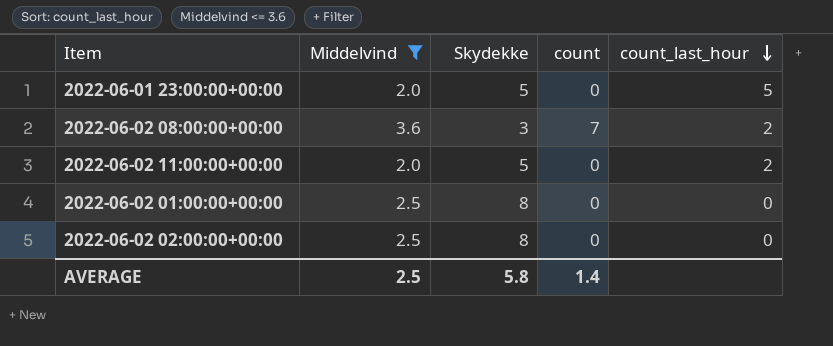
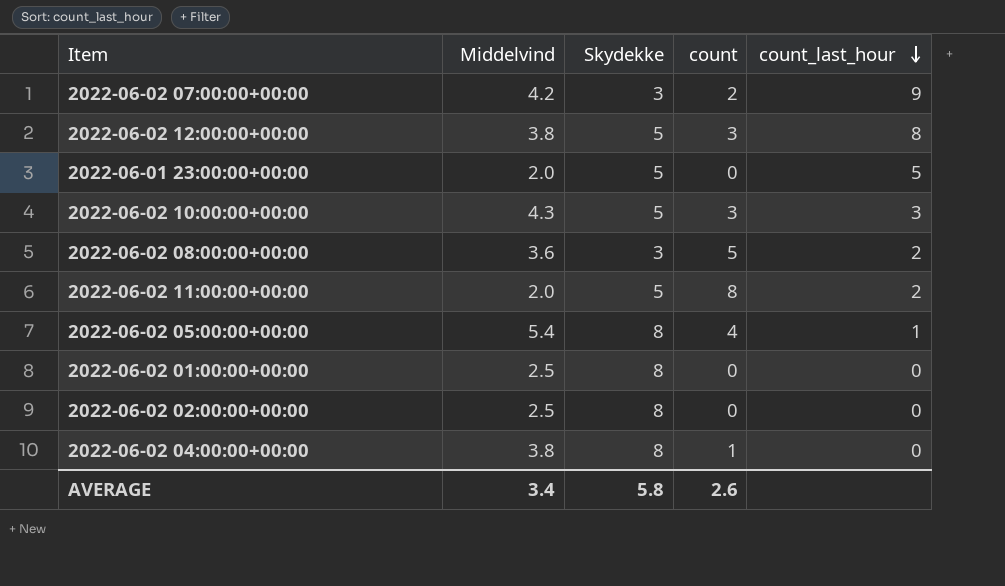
filter: Middelvind <= 3.6 -> none
2022-06-02 08:00:00+00:00 | count: 7 -> 5
2022-06-02 11:00:00+00:00 | count: 0 -> 8
AVERAGE | Middelvind: 2.5 -> 3.4
AVERAGE | count: 1.4 -> 2.6

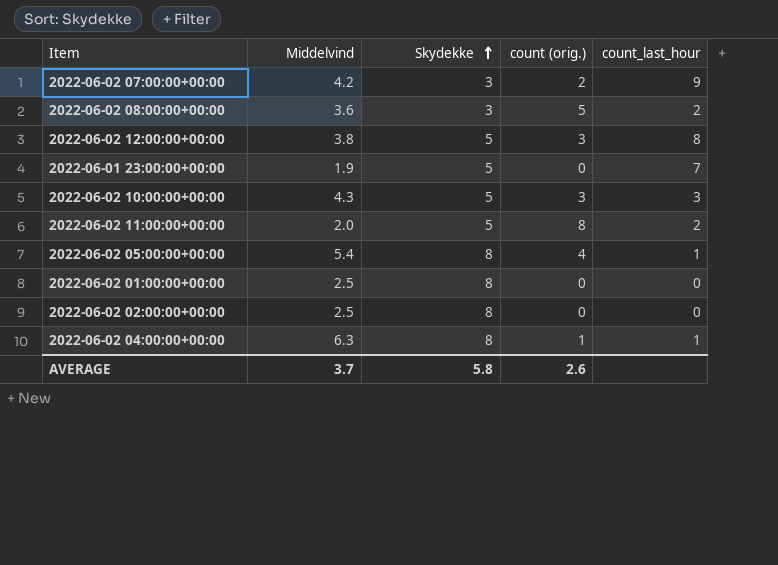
row order: count_last_hour descending -> Skydekke ascending
column name: count -> count (orig.)
2022-06-01 23:00:00+00:00 | Middelvind: 2.0 -> 1.9
2022-06-01 23:00:00+00:00 | count_last_hour: 5 -> 7
2022-06-02 04:00:00+00:00 | Middelvind: 3.8 -> 6.3
2022-06-02 04:00:00+00:00 | count_last_hour: 0 -> 1
AVERAGE | Middelvind: 3.4 -> 3.7

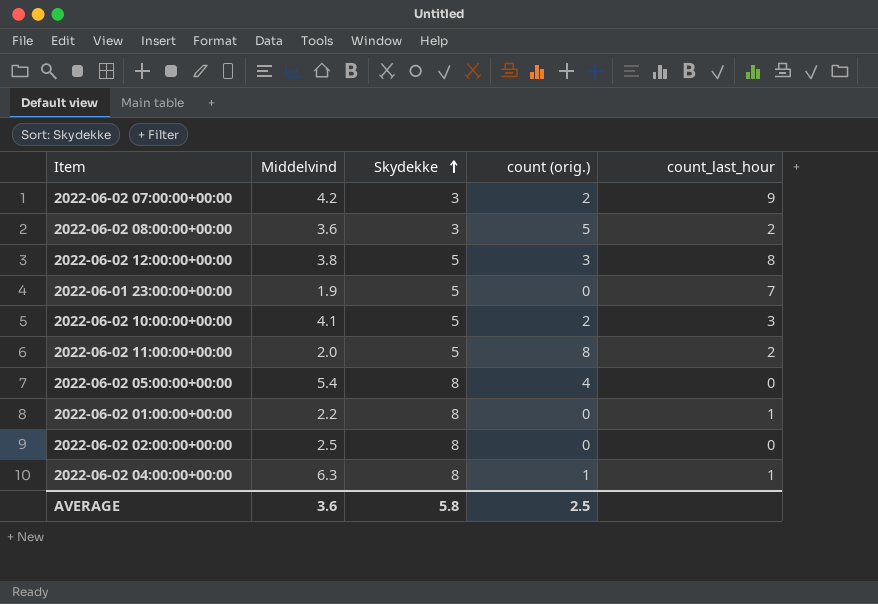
2022-06-02 10:00:00+00:00 | Middelvind: 4.3 -> 4.1
2022-06-02 10:00:00+00:00 | count (orig.): 3 -> 2
2022-06-02 05:00:00+00:00 | count_last_hour: 1 -> 0
2022-06-02 01:00:00+00:00 | Middelvind: 2.5 -> 2.2
2022-06-02 01:00:00+00:00 | count_last_hour: 0 -> 1
AVERAGE | Middelvind: 3.7 -> 3.6
AVERAGE | count (orig.): 2.6 -> 2.5

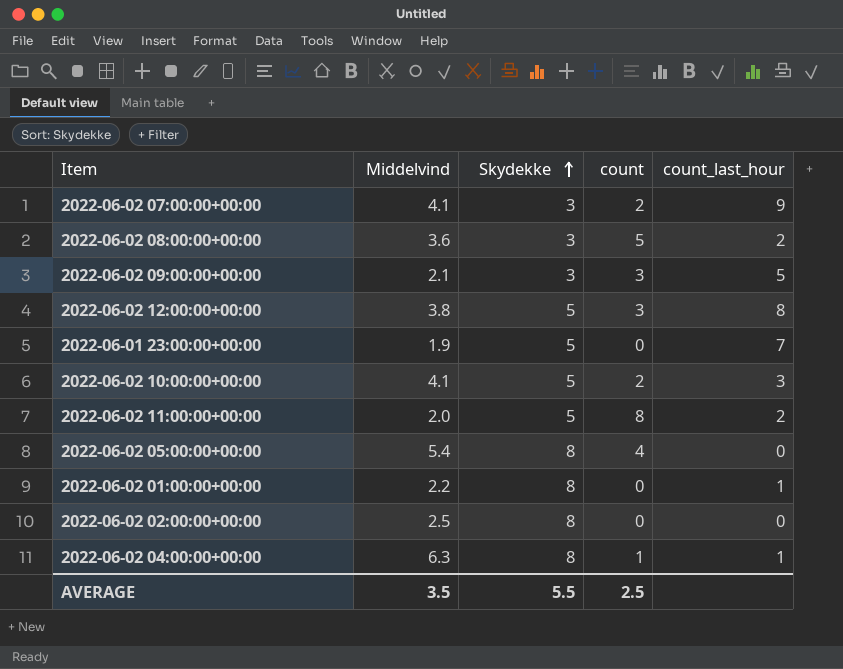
column name: count (orig.) -> count
2022-06-02 07:00:00+00:00 | Middelvind: 4.2 -> 4.1
row 2022-06-02 09:00:00+00:00: none -> 2.1 | 3 | 3 | 5
AVERAGE | Middelvind: 3.6 -> 3.5
AVERAGE | Skydekke: 5.8 -> 5.5

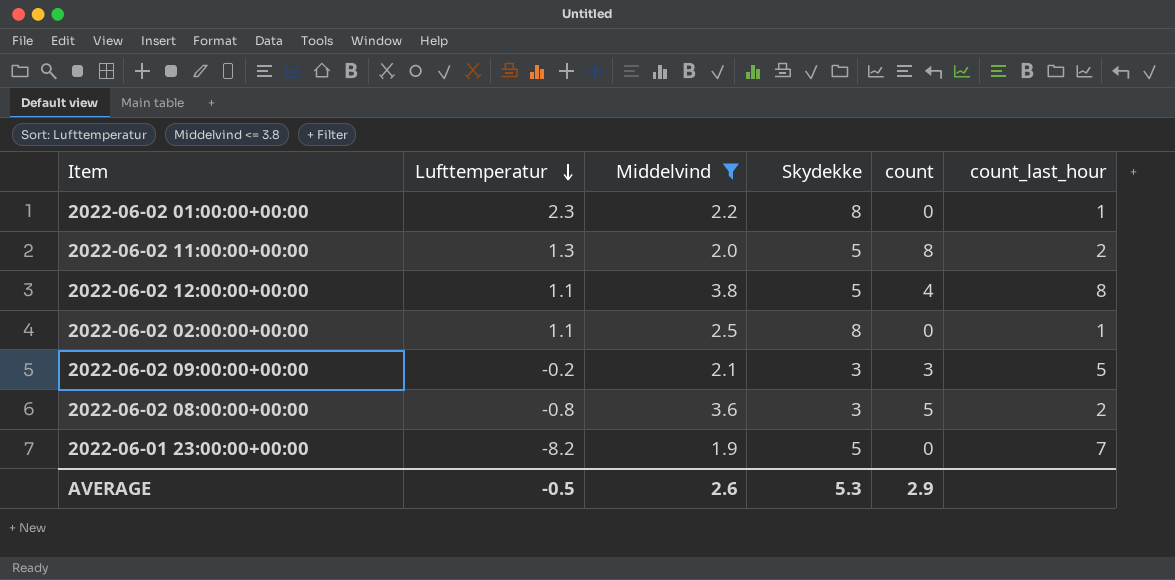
filter: none -> Middelvind <= 3.8
row order: Skydekke ascending -> Lufttemperatur descending
column Lufttemperatur | position: none -> 2
2022-06-02 12:00:00+00:00 | count: 3 -> 4
2022-06-02 02:00:00+00:00 | count_last_hour: 0 -> 1
AVERAGE | Middelvind: 3.5 -> 2.6
AVERAGE | Skydekke: 5.5 -> 5.3
AVERAGE | count: 2.5 -> 2.9

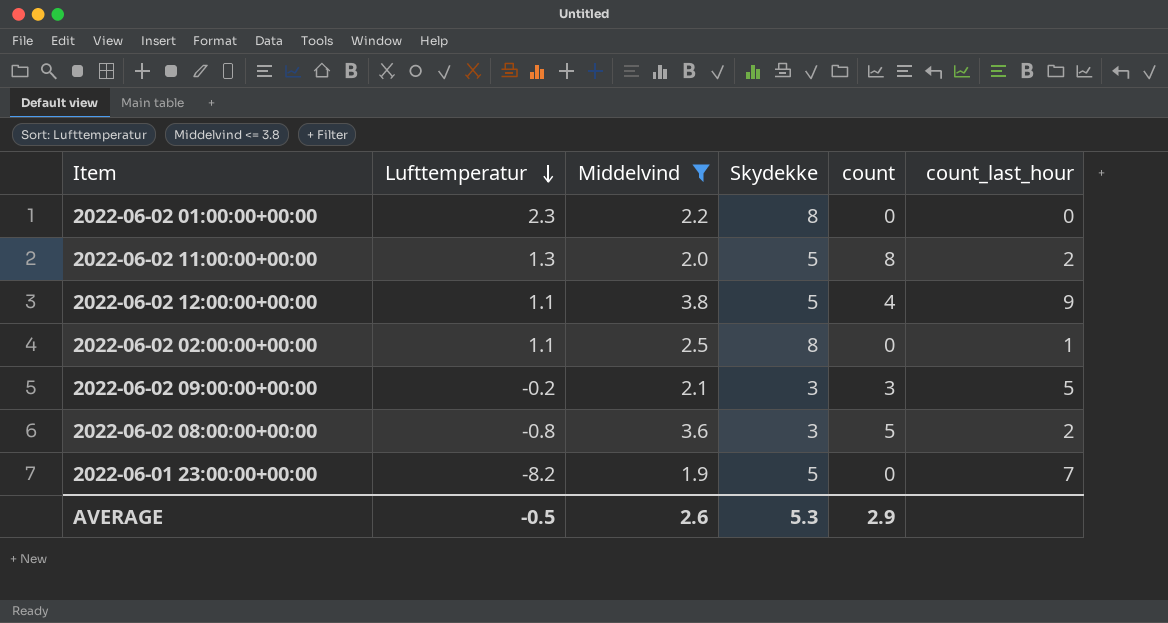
2022-06-02 01:00:00+00:00 | count_last_hour: 1 -> 0
2022-06-02 12:00:00+00:00 | count_last_hour: 8 -> 9

